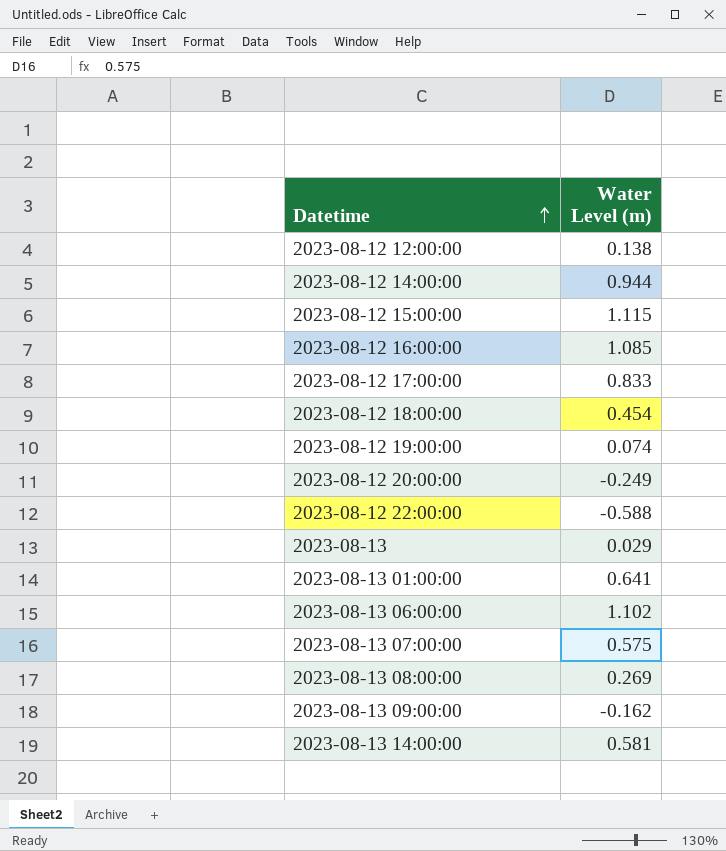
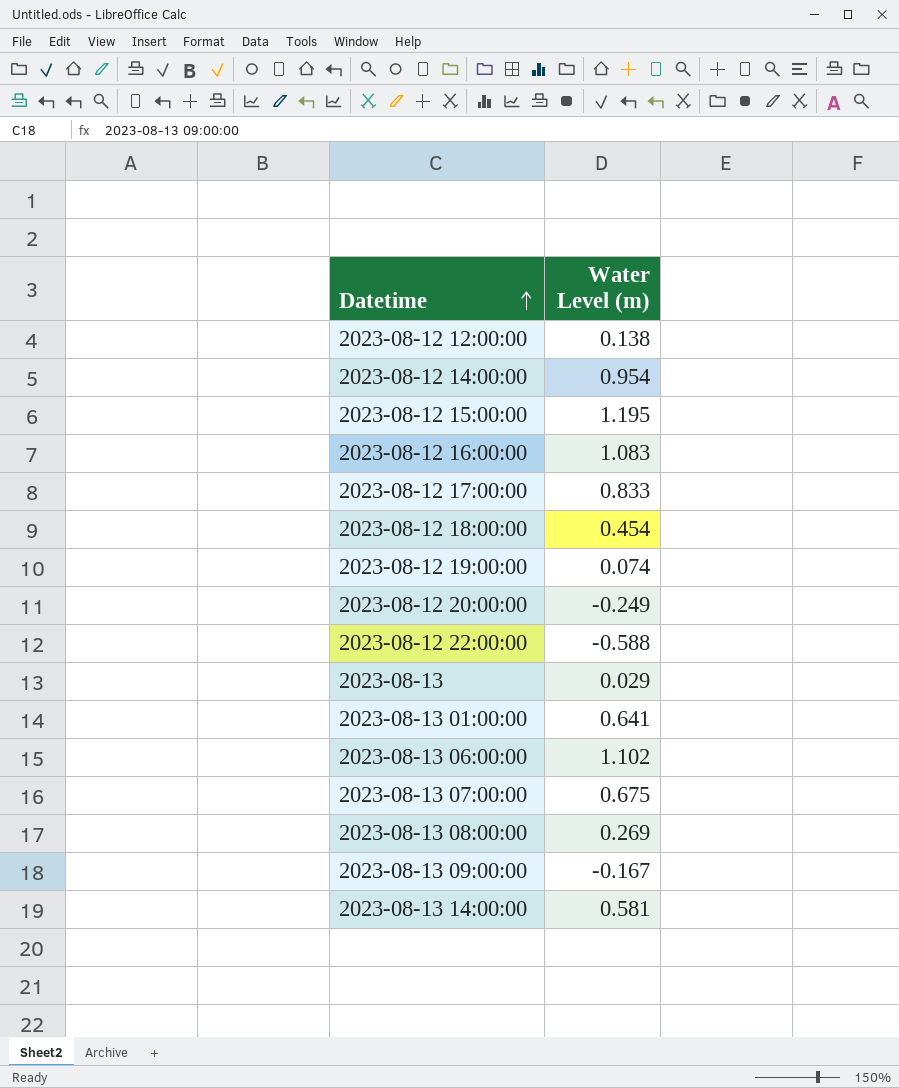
2023-08-12 14:00:00 | Water Level (m): 0.944 -> 0.954
2023-08-12 15:00:00 | Water Level (m): 1.115 -> 1.195
2023-08-12 16:00:00 | Water Level (m): 1.085 -> 1.083
2023-08-13 07:00:00 | Water Level (m): 0.575 -> 0.675
2023-08-13 09:00:00 | Water Level (m): -0.162 -> -0.167

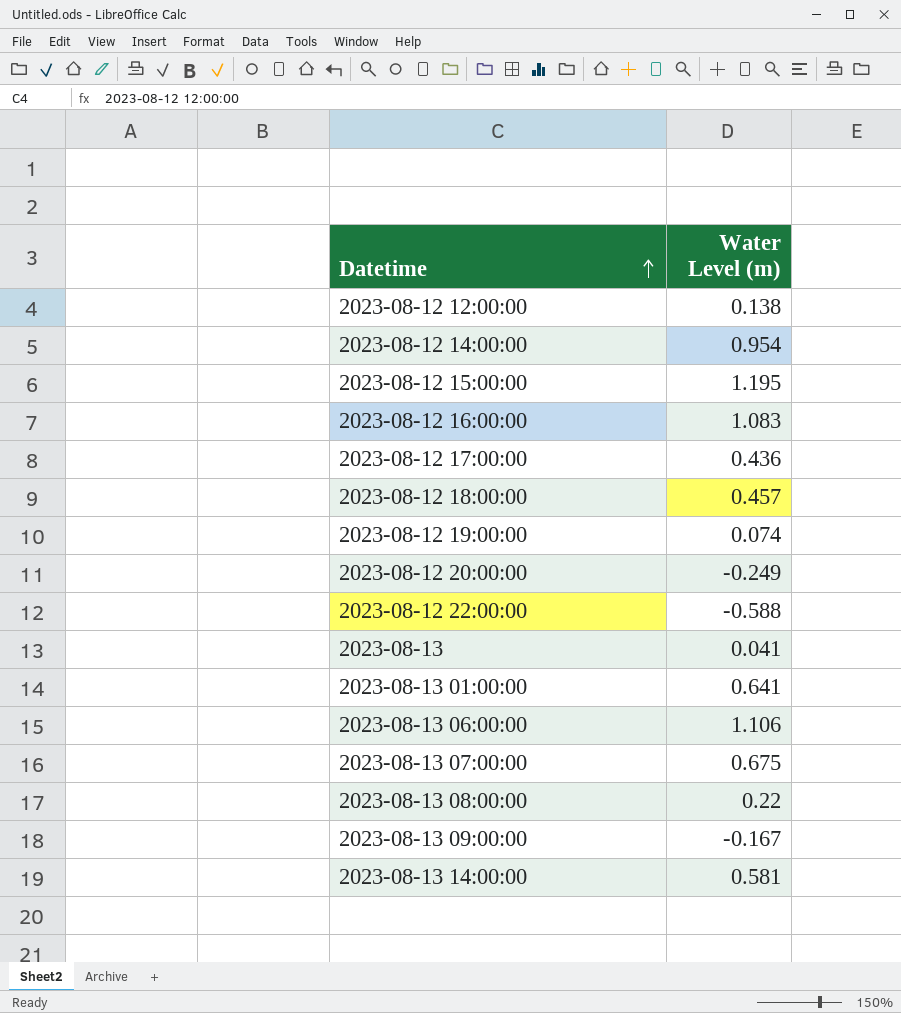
2023-08-12 17:00:00 | Water Level (m): 0.833 -> 0.436
2023-08-12 18:00:00 | Water Level (m): 0.454 -> 0.457
2023-08-13 | Water Level (m): 0.029 -> 0.041
2023-08-13 06:00:00 | Water Level (m): 1.102 -> 1.106
2023-08-13 08:00:00 | Water Level (m): 0.269 -> 0.22

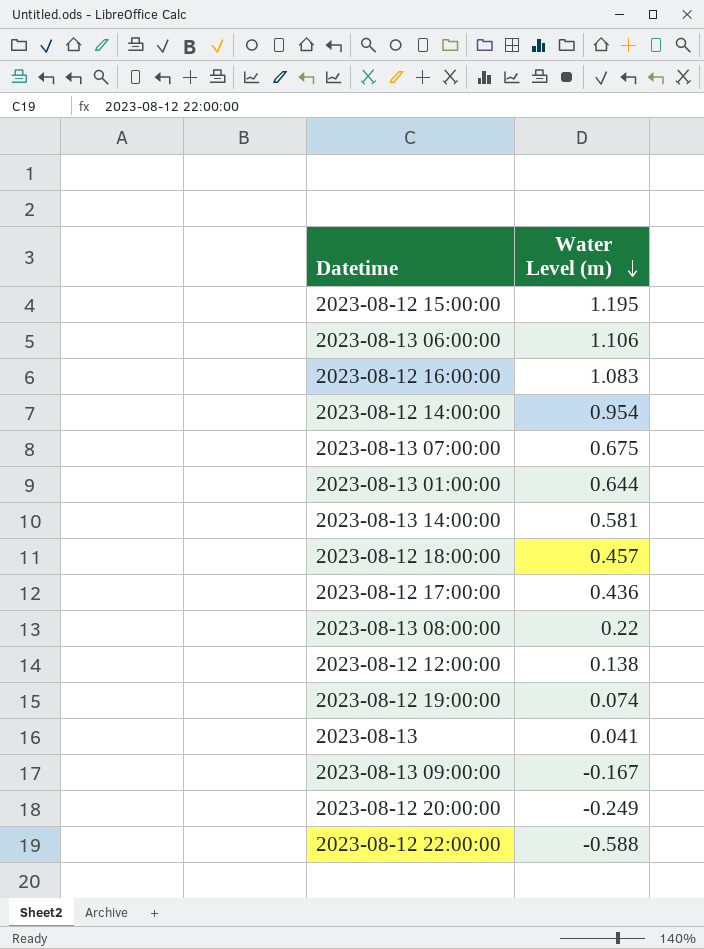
row order: Datetime ascending -> Water Level (m) descending
2023-08-13 01:00:00 | Water Level (m): 0.641 -> 0.644

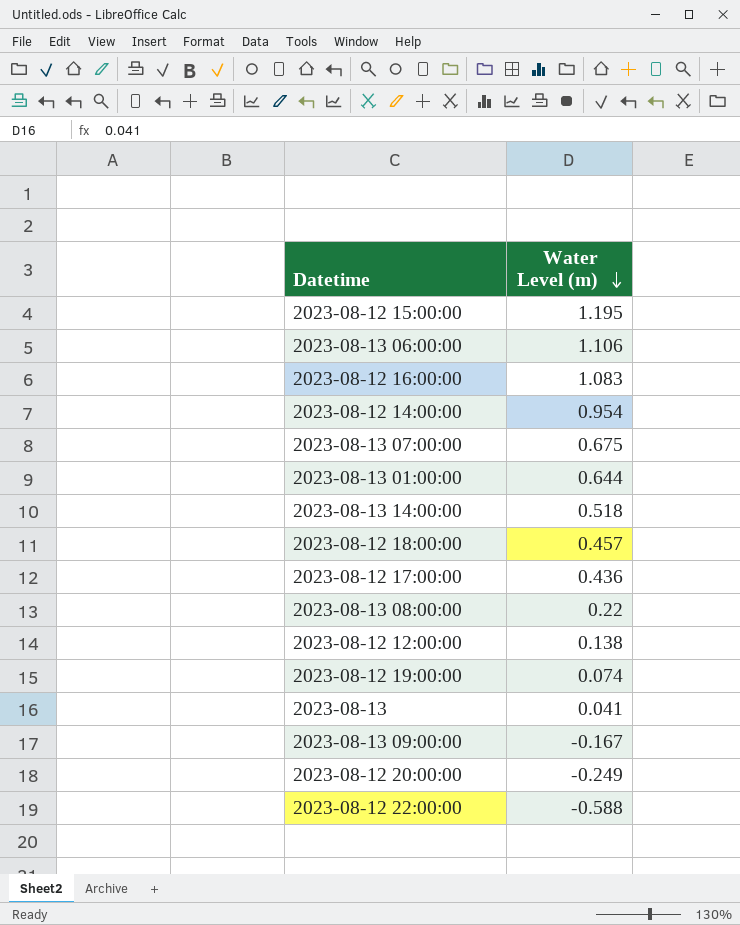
2023-08-13 14:00:00 | Water Level (m): 0.581 -> 0.518

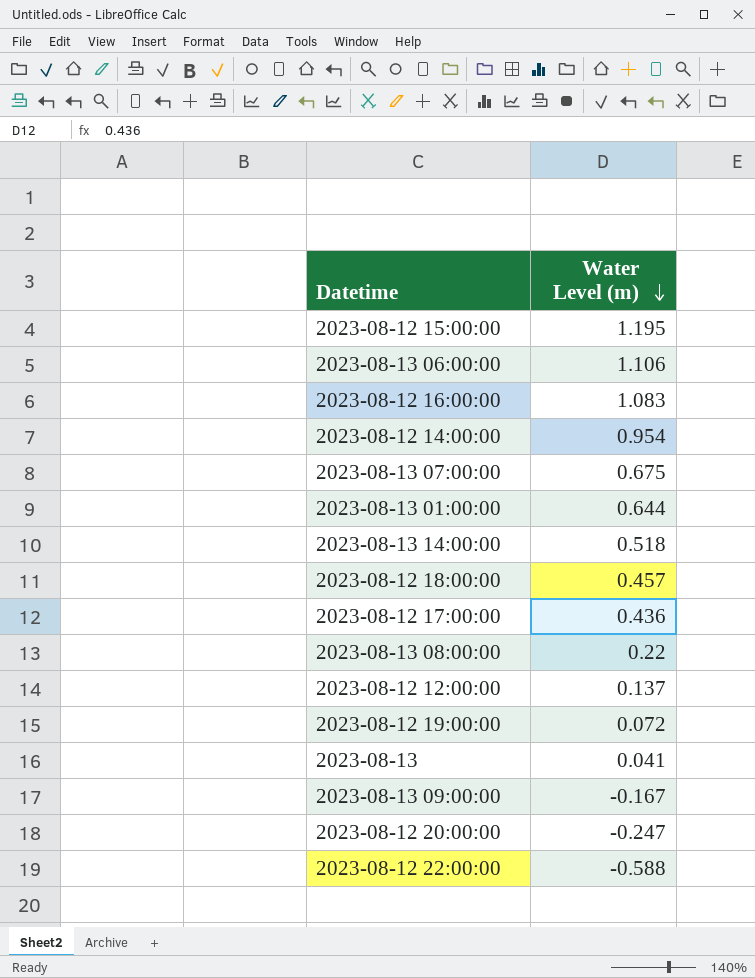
2023-08-12 12:00:00 | Water Level (m): 0.138 -> 0.137
2023-08-12 19:00:00 | Water Level (m): 0.074 -> 0.072
2023-08-12 20:00:00 | Water Level (m): -0.249 -> -0.247

